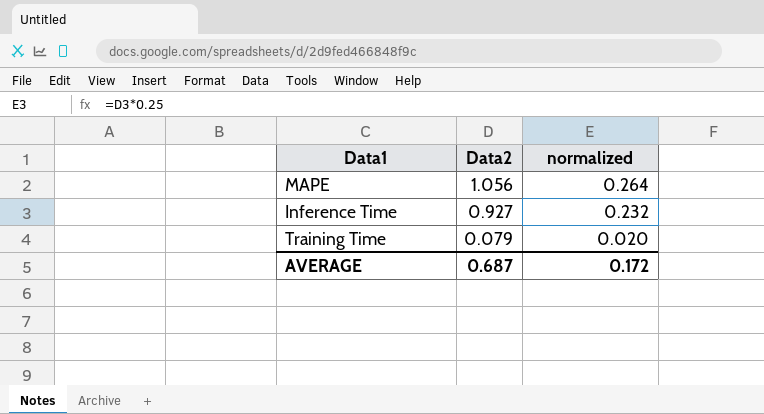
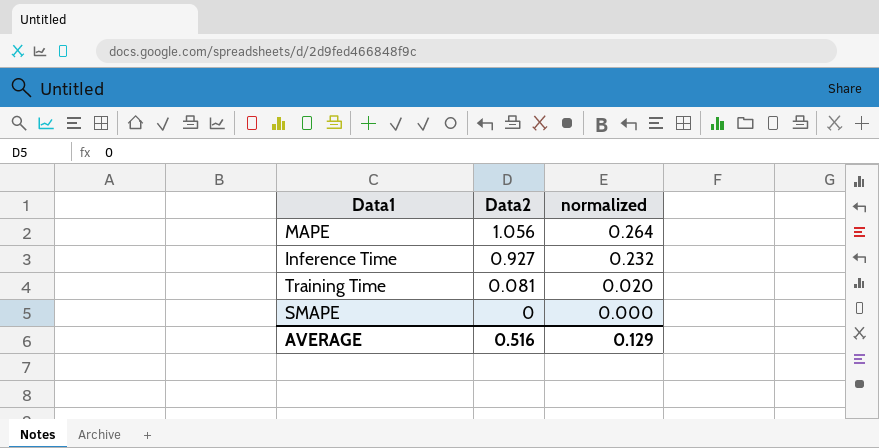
Training Time | Data2: 0.079 -> 0.081
row SMAPE: none -> 0 | 0.000
AVERAGE | Data2: 0.687 -> 0.516
AVERAGE | normalized: 0.172 -> 0.129

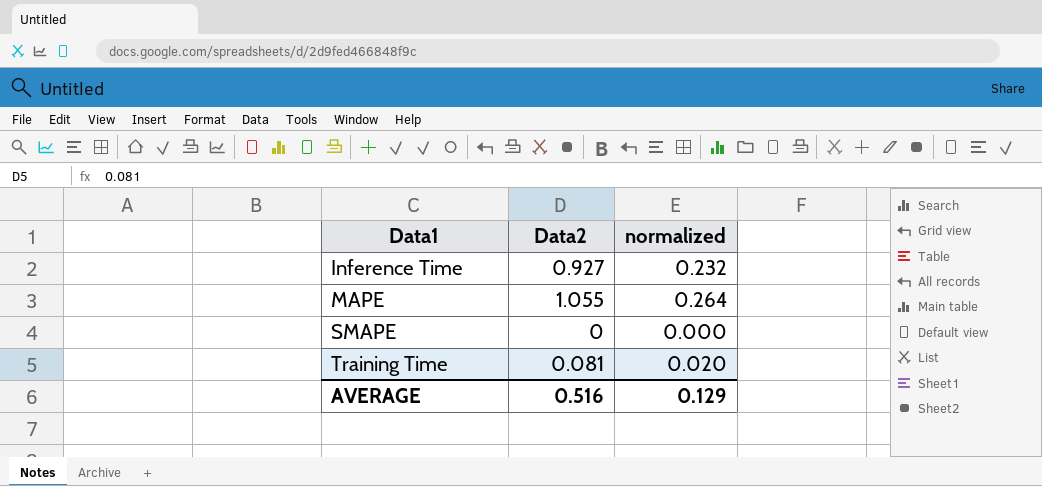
row order: Data2 descending -> Data1 ascending
MAPE | Data2: 1.056 -> 1.055

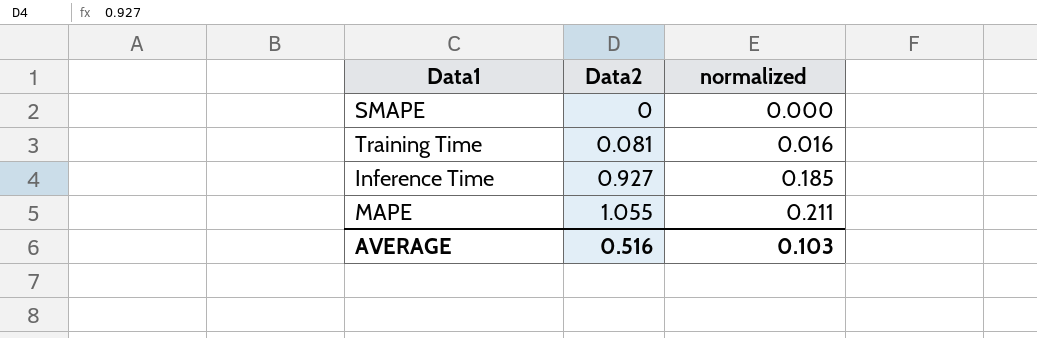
row order: Data1 ascending -> Data2 ascending
column normalized | formula: [Data2] * 0.25 -> [Data2] * 0.2
AVERAGE | normalized: 0.129 -> 0.103

